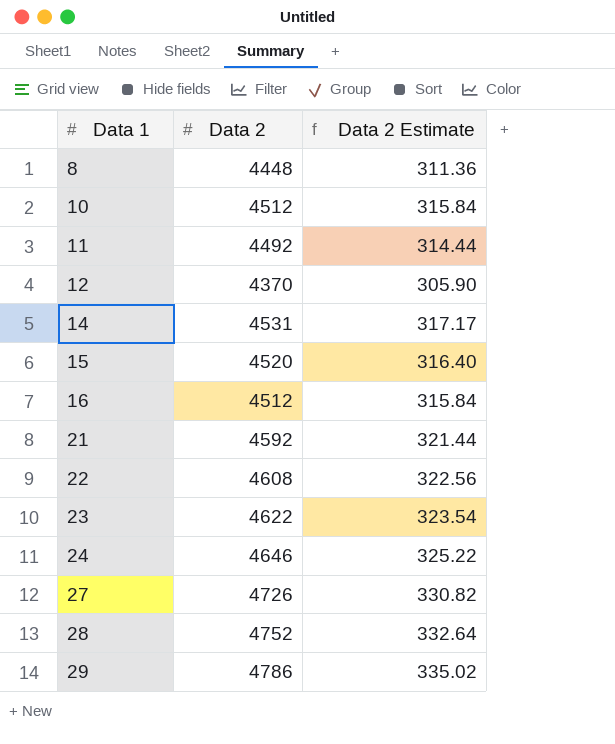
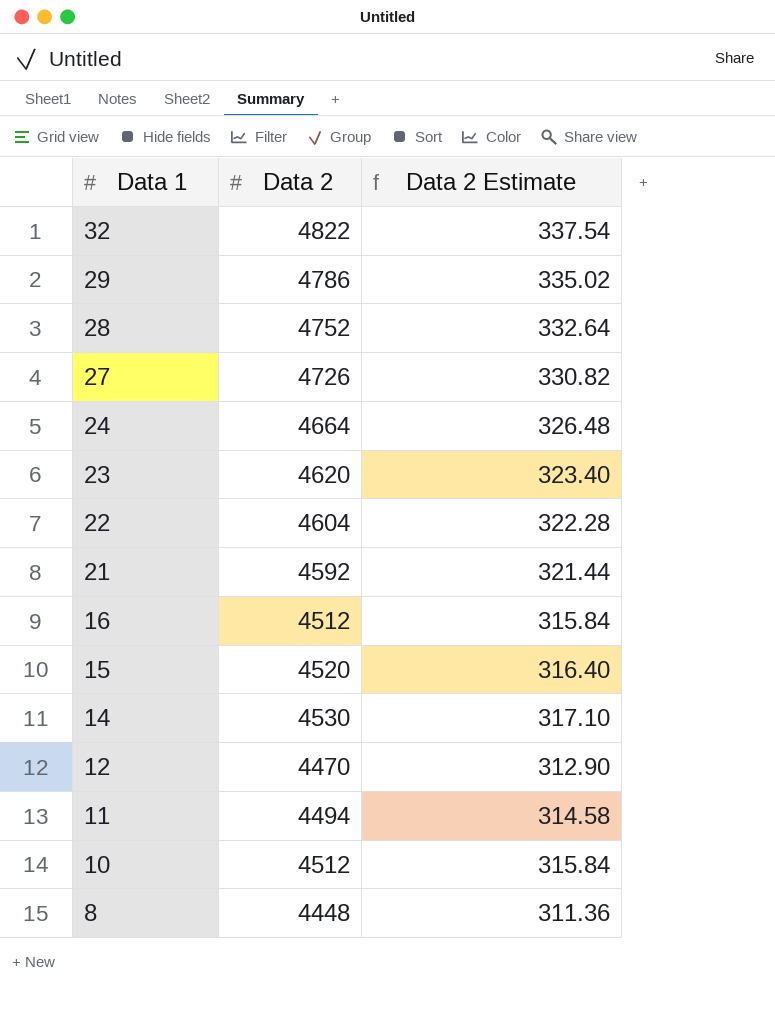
row order: Data 1 ascending -> Data 1 descending
row 32: none -> 4822 | 337.54
24 | Data 2: 4646 -> 4664
24 | Data 2 Estimate: 325.22 -> 326.48
23 | Data 2: 4622 -> 4620
23 | Data 2 Estimate: 323.54 -> 323.40
22 | Data 2: 4608 -> 4604
22 | Data 2 Estimate: 322.56 -> 322.28
14 | Data 2: 4531 -> 4530
14 | Data 2 Estimate: 317.17 -> 317.10
12 | Data 2: 4370 -> 4470
12 | Data 2 Estimate: 305.90 -> 312.90
11 | Data 2: 4492 -> 4494
11 | Data 2 Estimate: 314.44 -> 314.58

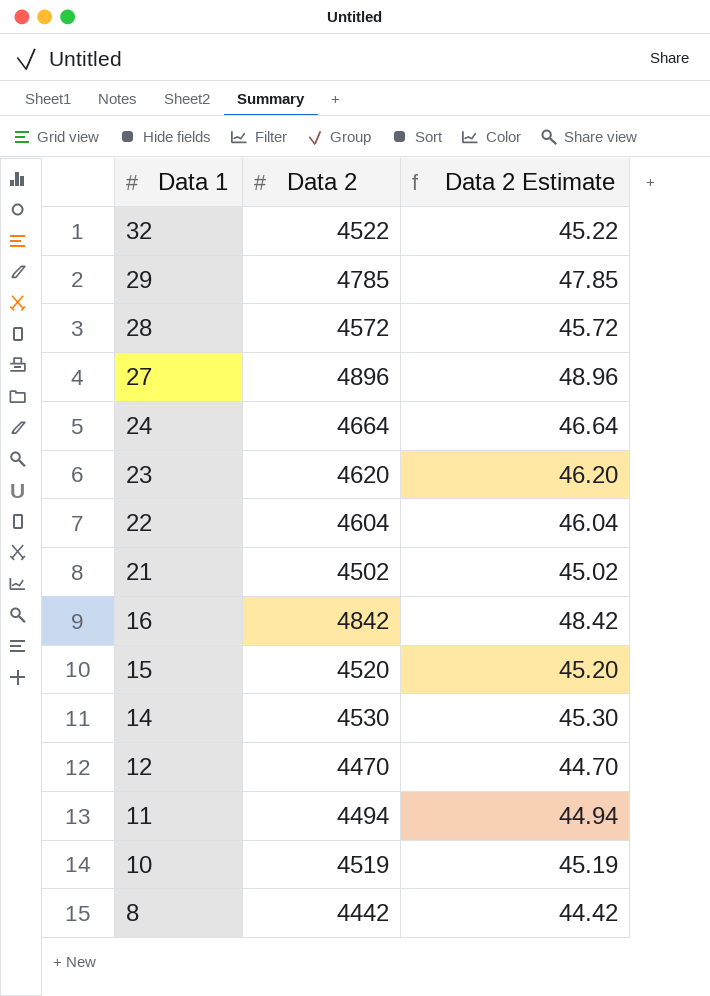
column Data 2 Estimate | formula: [Data 2] * 0.07 -> [Data 2] * 0.01
32 | Data 2: 4822 -> 4522
29 | Data 2: 4786 -> 4785
28 | Data 2: 4752 -> 4572
27 | Data 2: 4726 -> 4896
21 | Data 2: 4592 -> 4502
16 | Data 2: 4512 -> 4842
10 | Data 2: 4512 -> 4519
8 | Data 2: 4448 -> 4442

